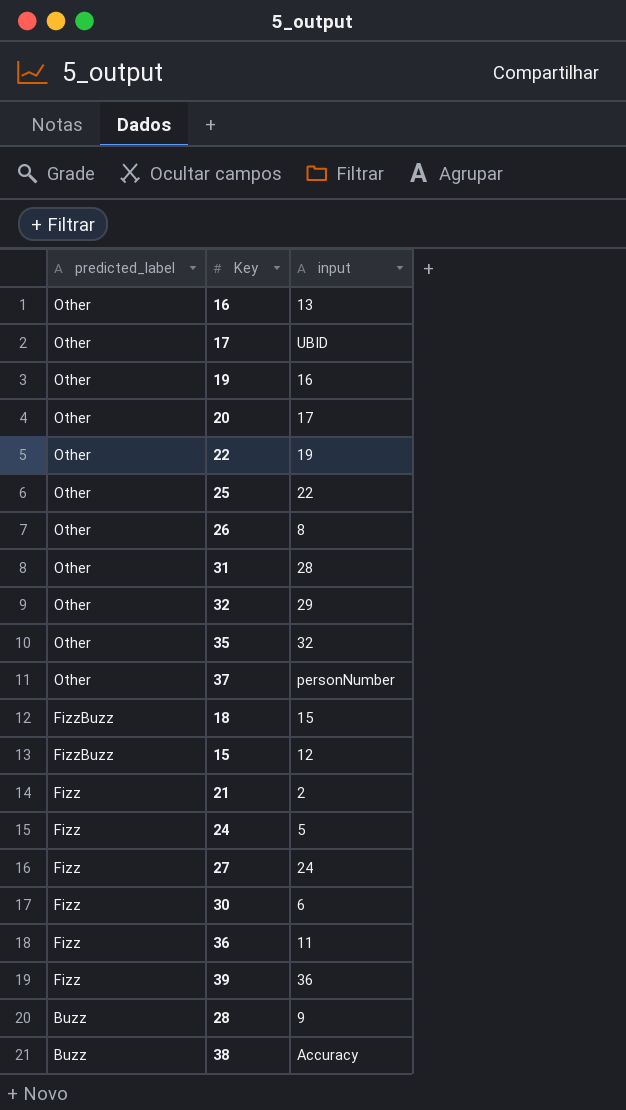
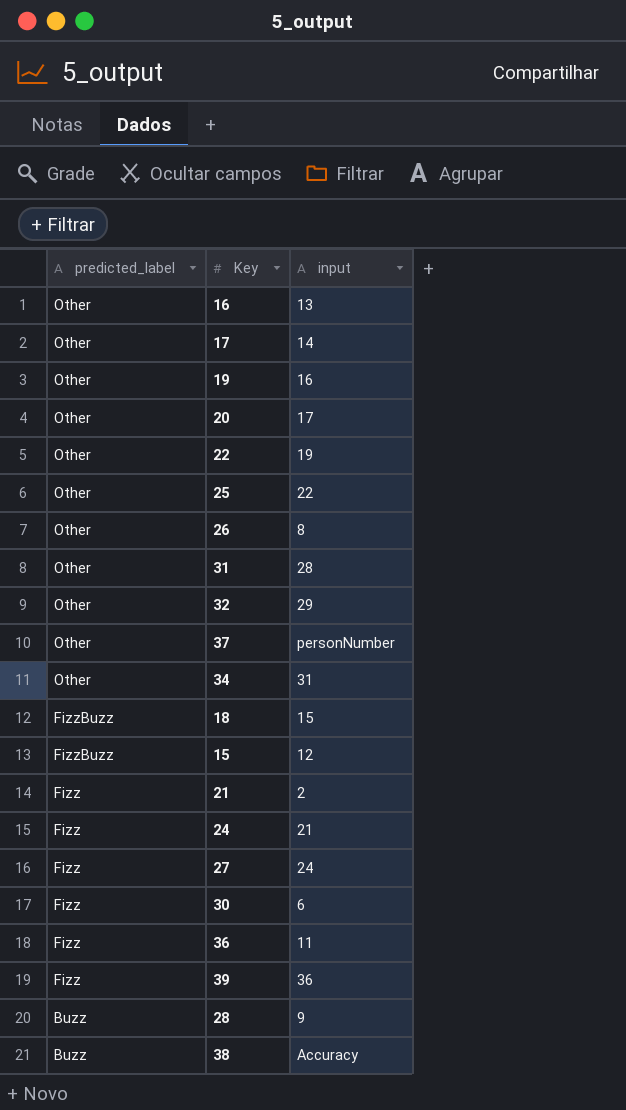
row 35: Other | 32 -> none
17 | input: UBID -> 14
row 34: none -> Other | 31
24 | input: 5 -> 21

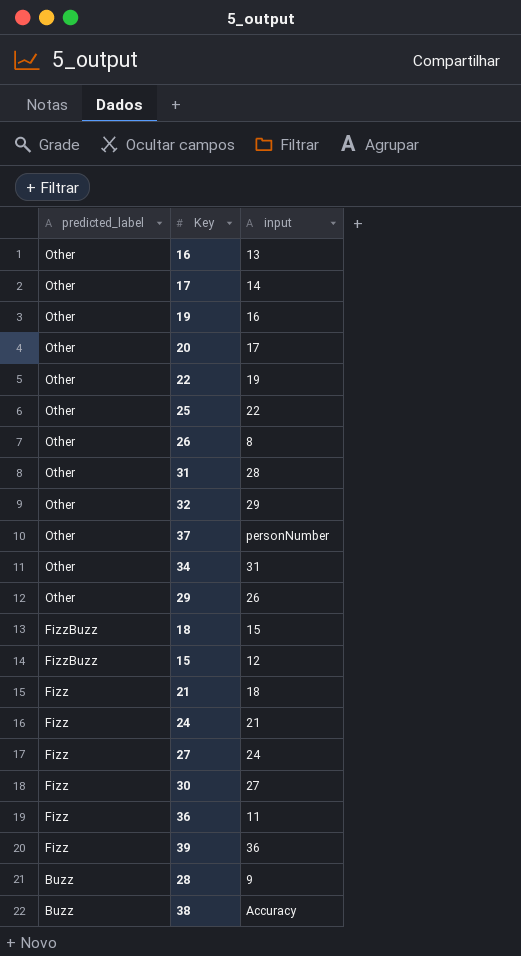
row 29: none -> Other | 26
21 | input: 2 -> 18
30 | input: 6 -> 27

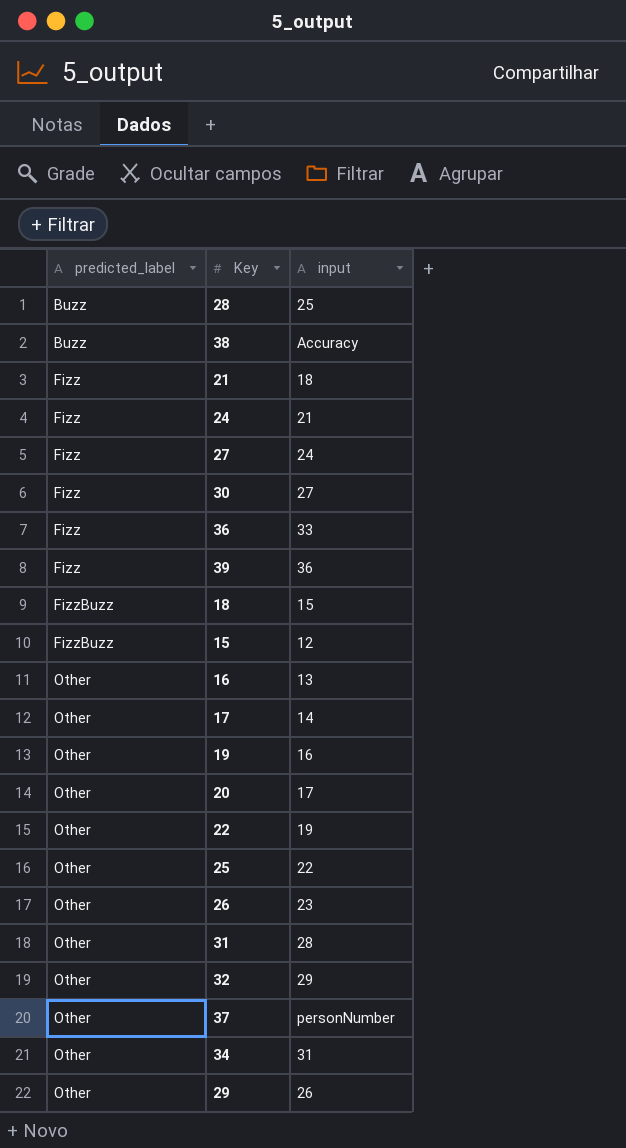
row order: predicted_label descending -> predicted_label ascending
28 | input: 9 -> 25
36 | input: 11 -> 33
26 | input: 8 -> 23

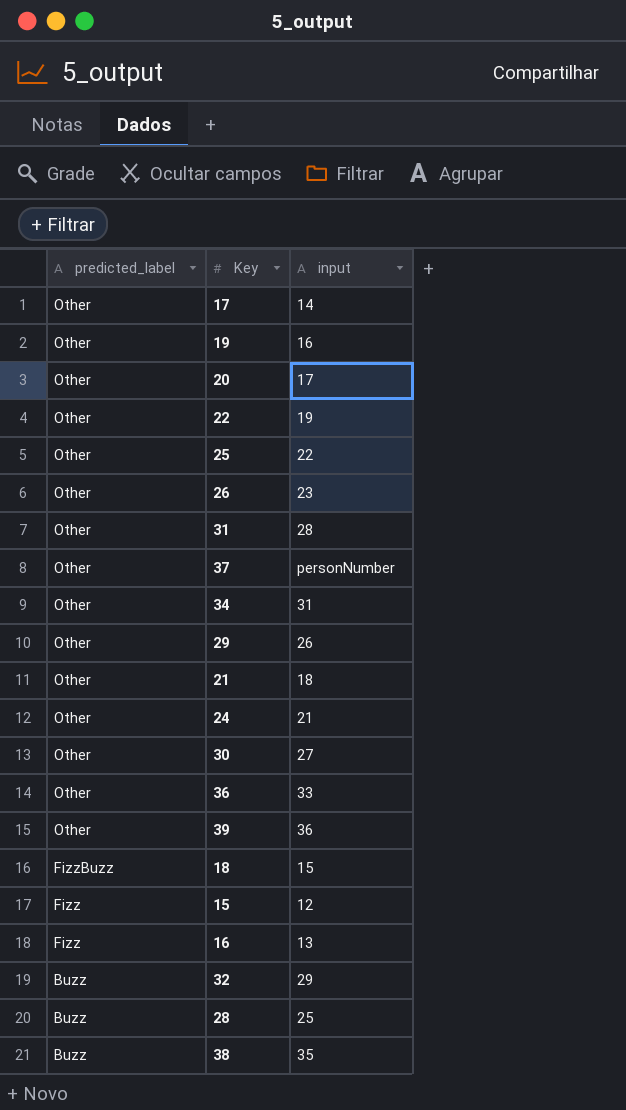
row order: predicted_label ascending -> predicted_label descending
row 27: Fizz | 24 -> none
21 | predicted_label: Fizz -> Other
24 | predicted_label: Fizz -> Other
30 | predicted_label: Fizz -> Other
36 | predicted_label: Fizz -> Other
39 | predicted_label: Fizz -> Other
15 | predicted_label: FizzBuzz -> Fizz
16 | predicted_label: Other -> Fizz
32 | predicted_label: Other -> Buzz
38 | input: Accuracy -> 35

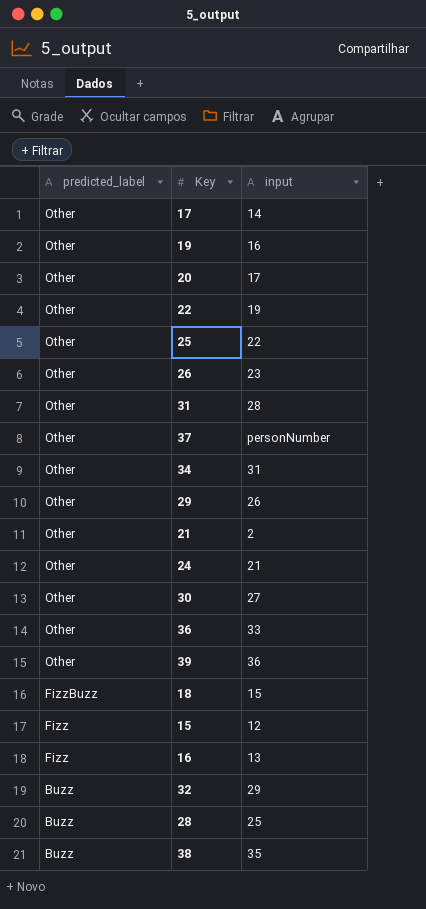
21 | input: 18 -> 2

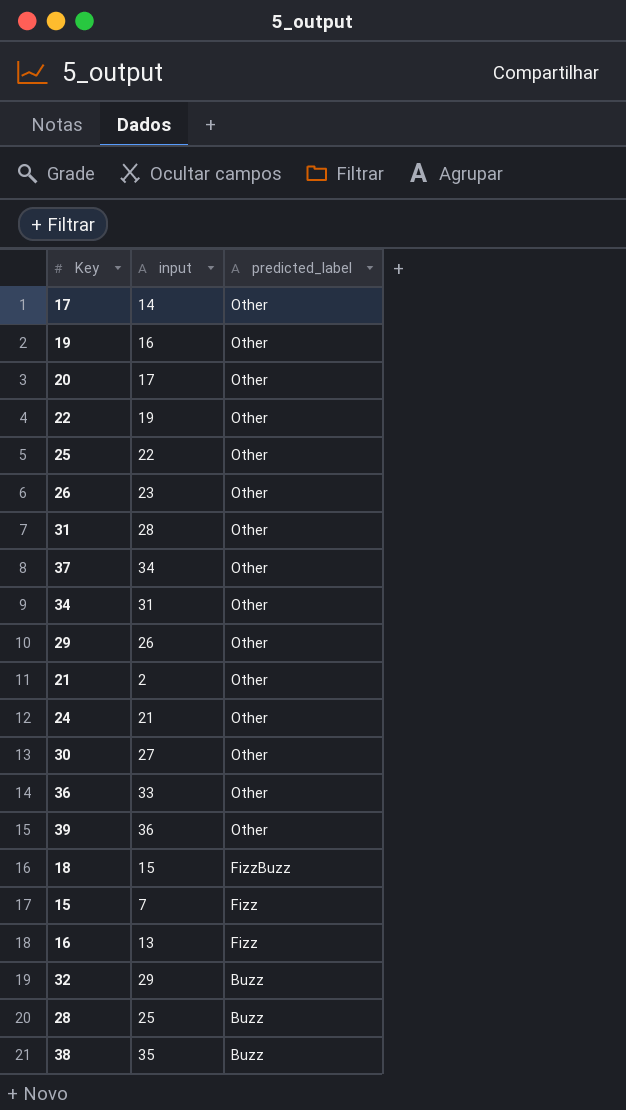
column predicted_label | position: 1 -> 3
37 | input: personNumber -> 34
15 | input: 12 -> 7

